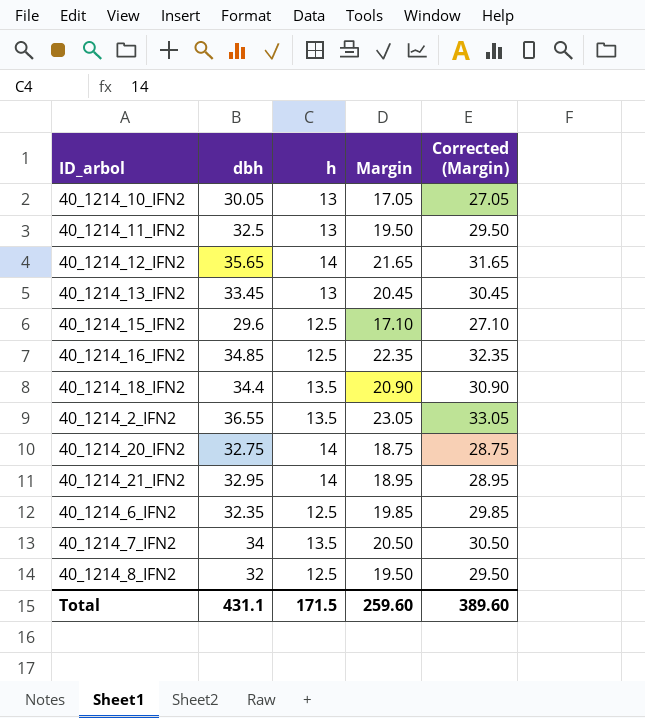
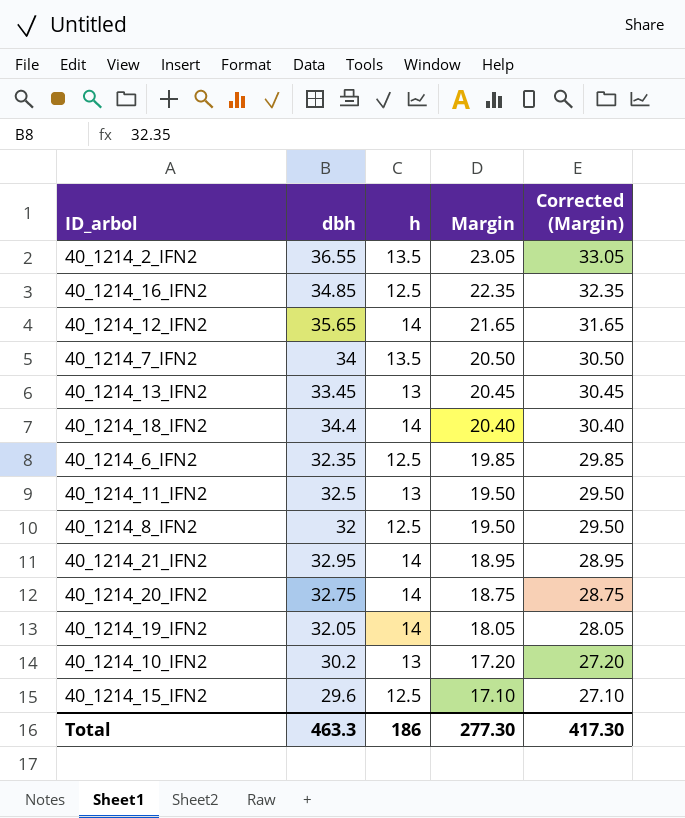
row order: none -> Margin descending
40_1214_18_IFN2 | h: 13.5 -> 14
40_1214_18_IFN2 | Margin: 20.90 -> 20.40
40_1214_18_IFN2 | Corrected (Margin): 30.90 -> 30.40
row 40_1214_19_IFN2: none -> 32.05 | 14 | 18.05 | 28.05
40_1214_10_IFN2 | dbh: 30.05 -> 30.2
40_1214_10_IFN2 | Margin: 17.05 -> 17.20
40_1214_10_IFN2 | Corrected (Margin): 27.05 -> 27.20
Total | dbh: 431.1 -> 463.3
Total | h: 171.5 -> 186
Total | Margin: 259.60 -> 277.30
Total | Corrected (Margin): 389.60 -> 417.30

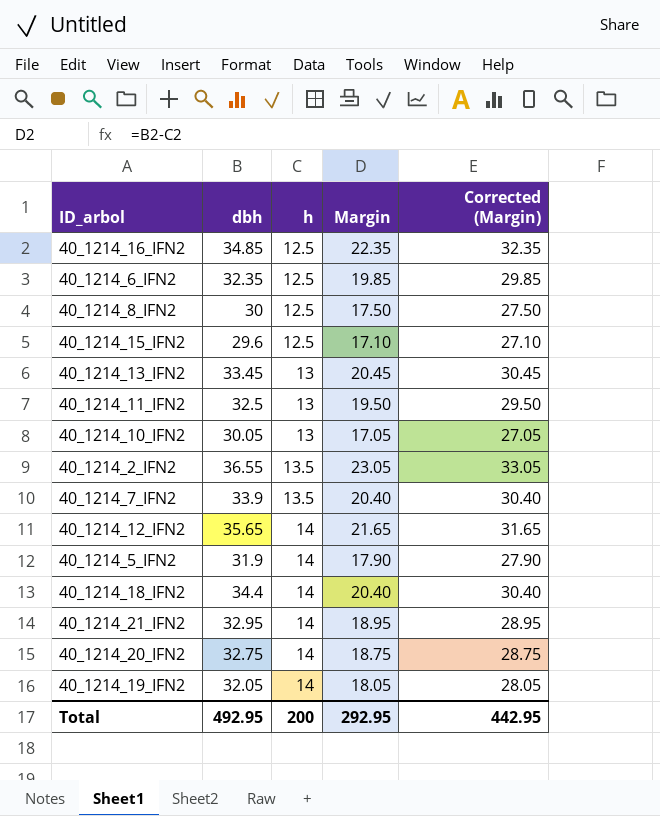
row order: Margin descending -> h ascending
40_1214_8_IFN2 | dbh: 32 -> 30
40_1214_8_IFN2 | Margin: 19.50 -> 17.50
40_1214_8_IFN2 | Corrected (Margin): 29.50 -> 27.50
40_1214_10_IFN2 | dbh: 30.2 -> 30.05
40_1214_10_IFN2 | Margin: 17.20 -> 17.05
40_1214_10_IFN2 | Corrected (Margin): 27.20 -> 27.05
40_1214_7_IFN2 | dbh: 34 -> 33.9
40_1214_7_IFN2 | Margin: 20.50 -> 20.40
40_1214_7_IFN2 | Corrected (Margin): 30.50 -> 30.40
row 40_1214_5_IFN2: none -> 31.9 | 14 | 17.90 | 27.90
Total | dbh: 463.3 -> 492.95
Total | h: 186 -> 200
Total | Margin: 277.30 -> 292.95
Total | Corrected (Margin): 417.30 -> 442.95

